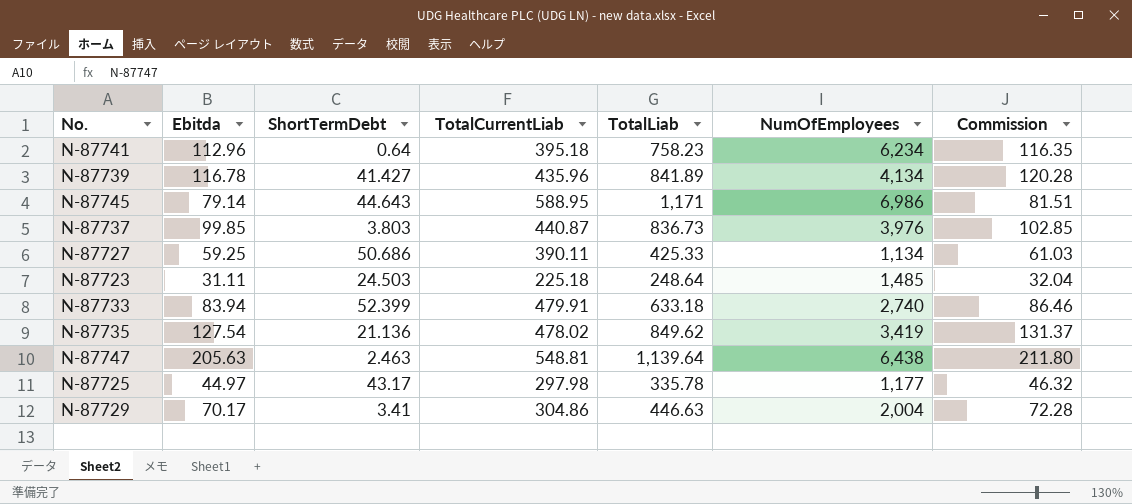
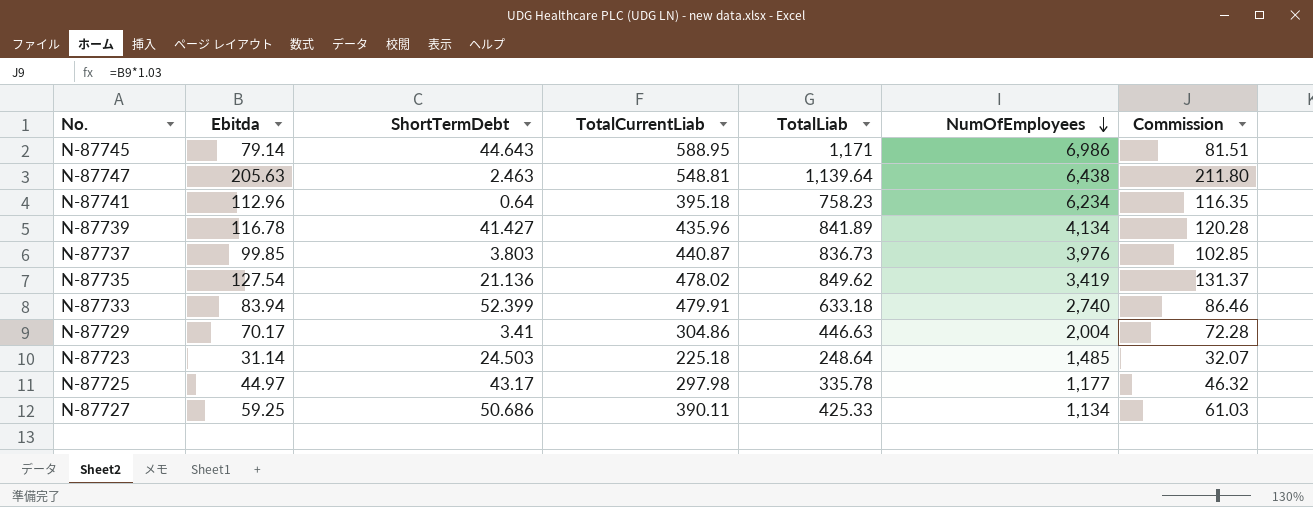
row order: none -> NumOfEmployees descending
N-87723 | Ebitda: 31.11 -> 31.14
N-87723 | Commission: 32.04 -> 32.07

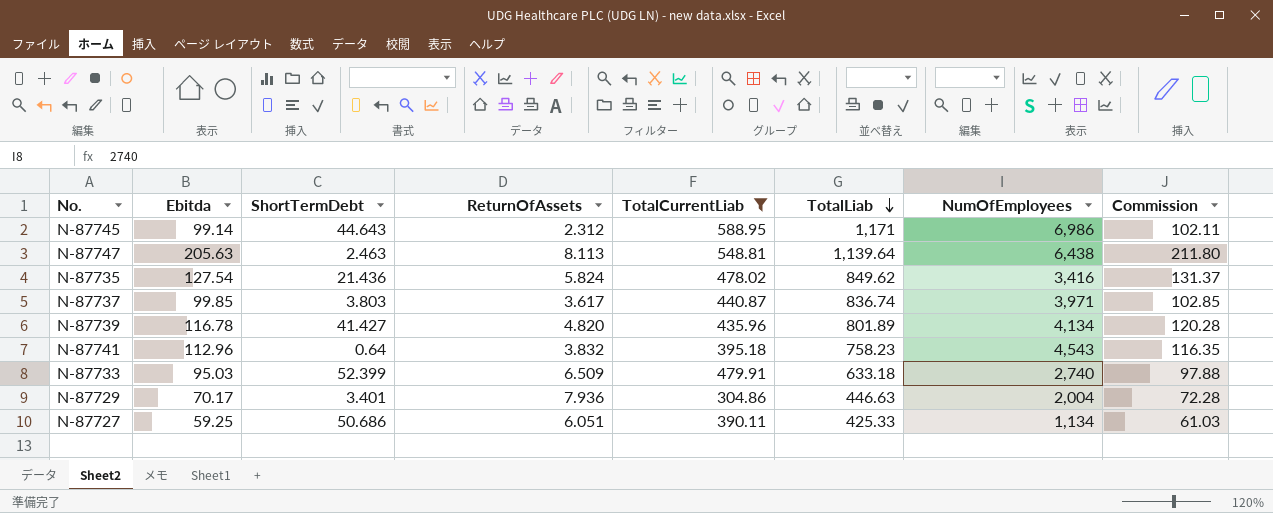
filter: none -> TotalCurrentLiab >= 304.86
row order: NumOfEmployees descending -> TotalLiab descending
column ReturnOfAssets | position: none -> 4
N-87745 | Ebitda: 79.14 -> 99.14
N-87745 | Commission: 81.51 -> 102.11
N-87735 | ShortTermDebt: 21.136 -> 21.436
N-87735 | NumOfEmployees: 3,419 -> 3,416
N-87737 | TotalLiab: 836.73 -> 836.74
N-87737 | NumOfEmployees: 3,976 -> 3,971
N-87739 | TotalLiab: 841.89 -> 801.89
N-87741 | NumOfEmployees: 6,234 -> 4,543
N-87733 | Ebitda: 83.94 -> 95.03
N-87733 | Commission: 86.46 -> 97.88
N-87729 | ShortTermDebt: 3.41 -> 3.401

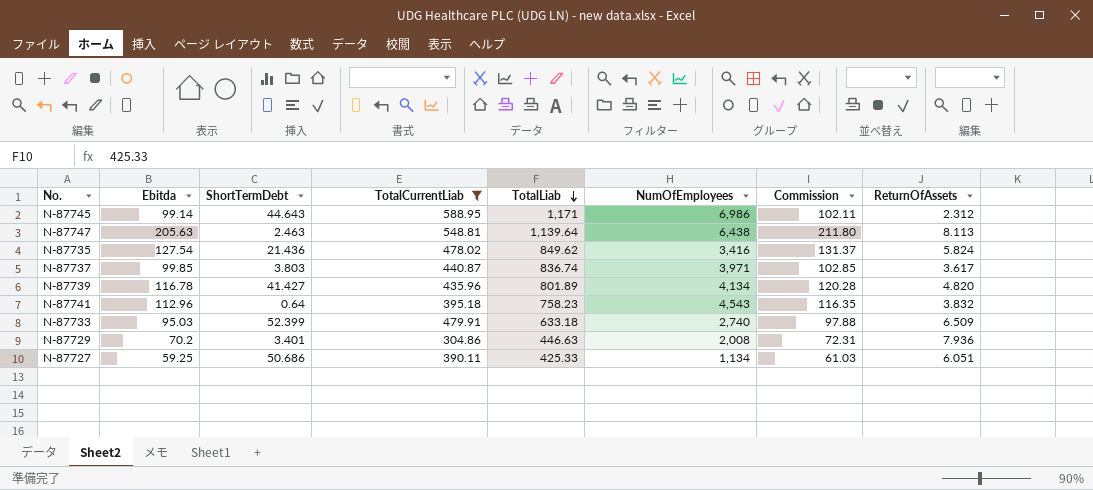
column ReturnOfAssets | position: 4 -> 8
N-87729 | Ebitda: 70.17 -> 70.2
N-87729 | NumOfEmployees: 2,004 -> 2,008
N-87729 | Commission: 72.28 -> 72.31

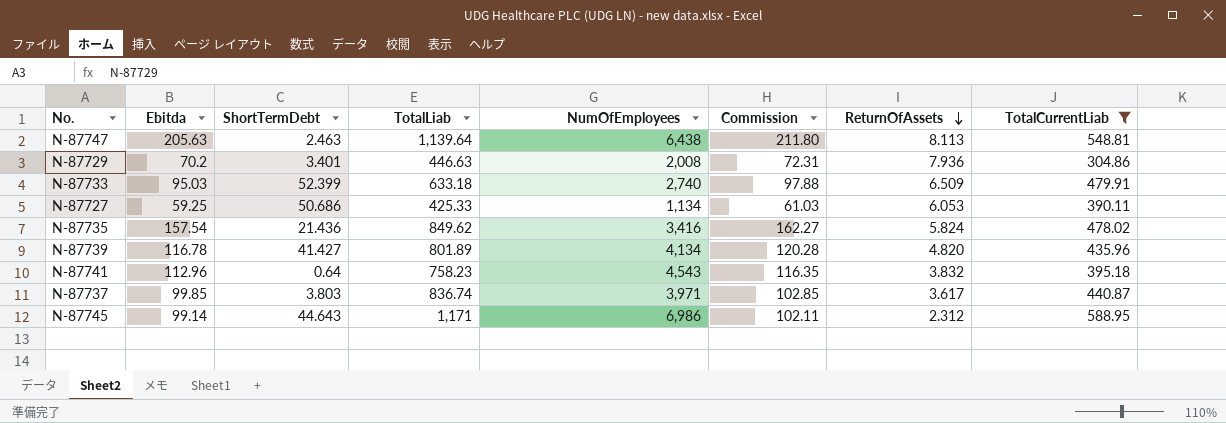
row order: TotalLiab descending -> ReturnOfAssets descending
column TotalCurrentLiab | position: 4 -> 8
N-87727 | ReturnOfAssets: 6.051 -> 6.053
N-87735 | Ebitda: 127.54 -> 157.54
N-87735 | Commission: 131.37 -> 162.27

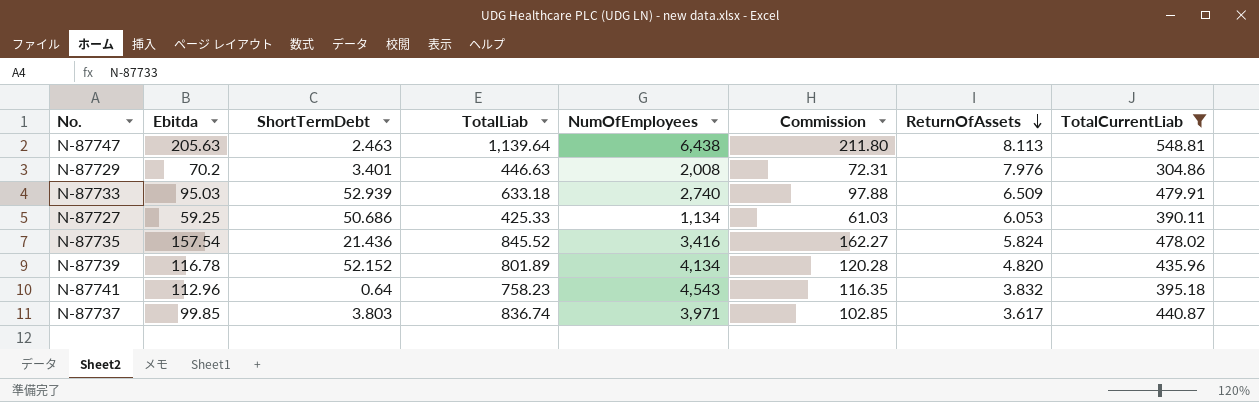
row N-87745: 99.14 | 44.643 | 1,171 | 6,986 | 102.11 | 2.312 | 588.95 -> none
N-87729 | ReturnOfAssets: 7.936 -> 7.976
N-87733 | ShortTermDebt: 52.399 -> 52.939
N-87735 | TotalLiab: 849.62 -> 845.52
N-87739 | ShortTermDebt: 41.427 -> 52.152

